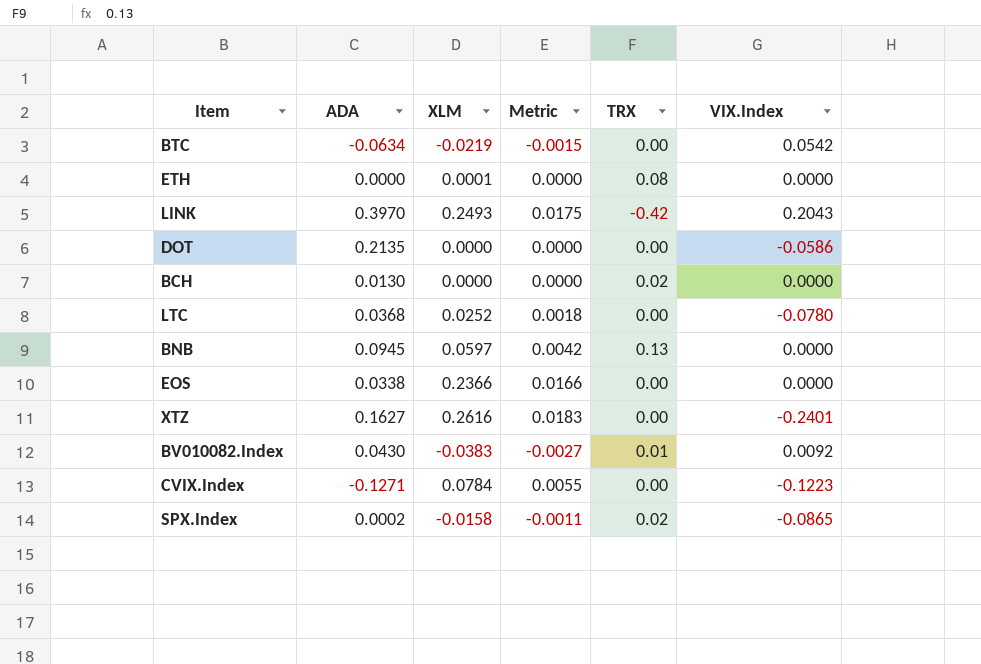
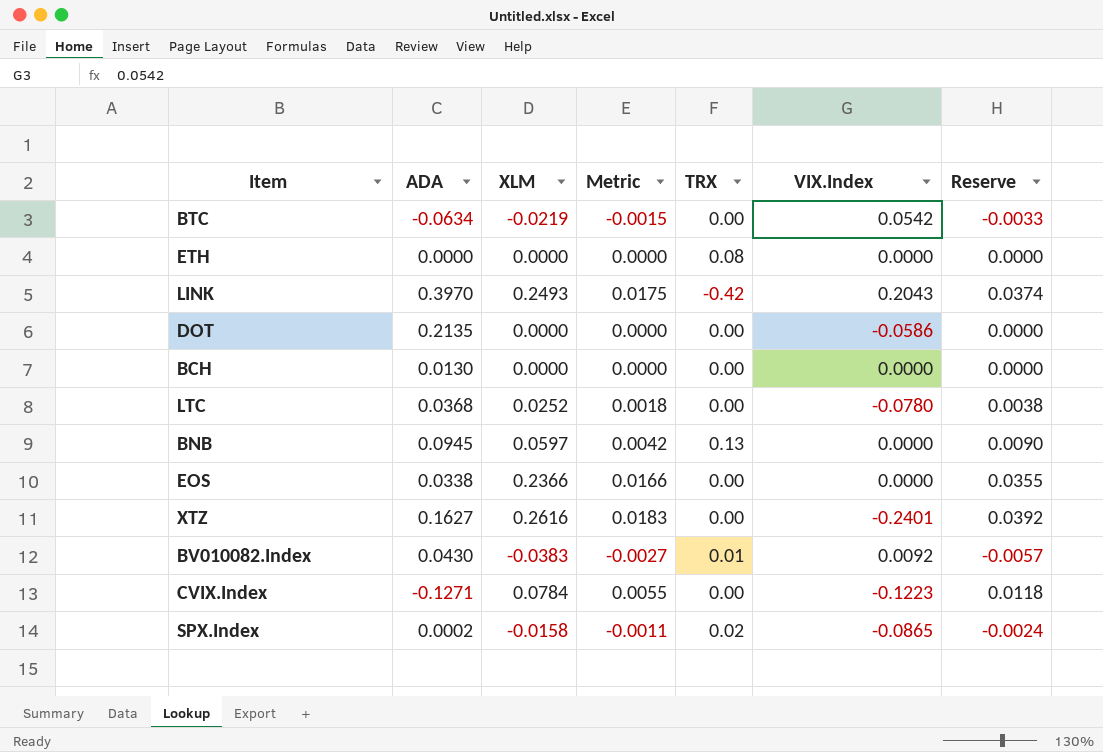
column Reserve | formula: none -> [XLM] * 0.15
ETH | XLM: 0.0001 -> 0.0000
BCH | TRX: 0.02 -> 0.00

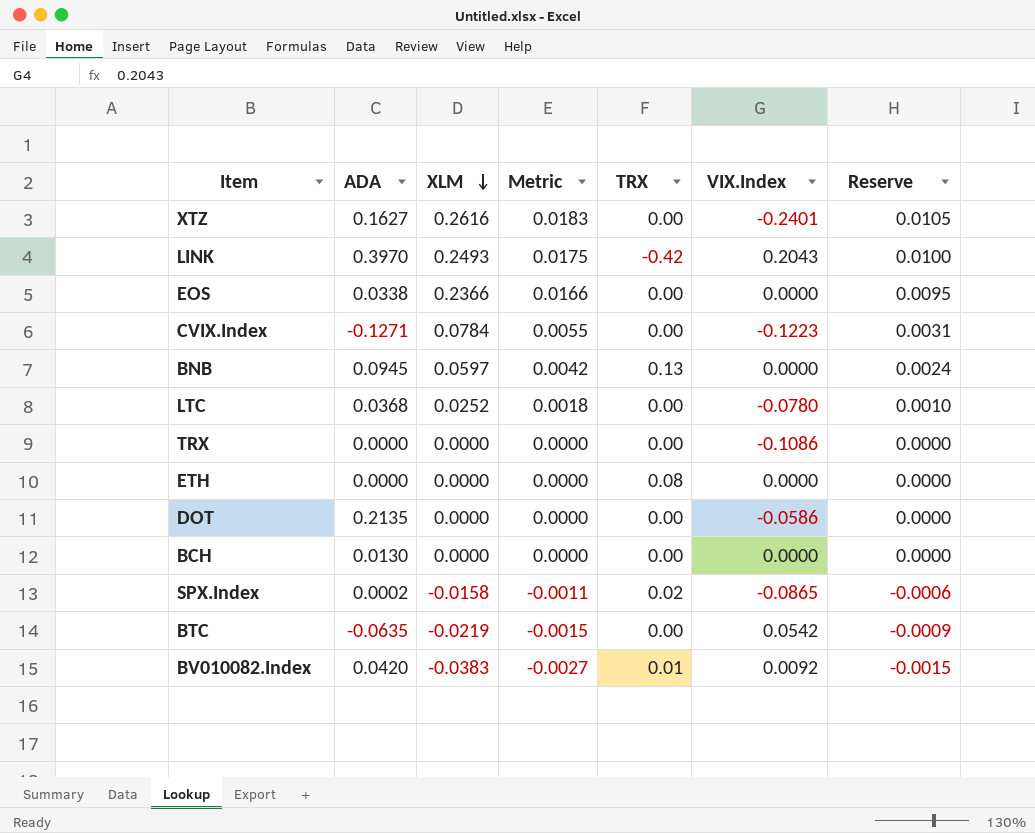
row order: none -> XLM descending
column Reserve | formula: [XLM] * 0.15 -> [XLM] * 0.04
row TRX: none -> 0.0000 | 0.0000 | 0.0000 | 0.00 | -0.1086 | 0.0000
BTC | ADA: -0.0634 -> -0.0635
BV010082.Index | ADA: 0.0430 -> 0.0420

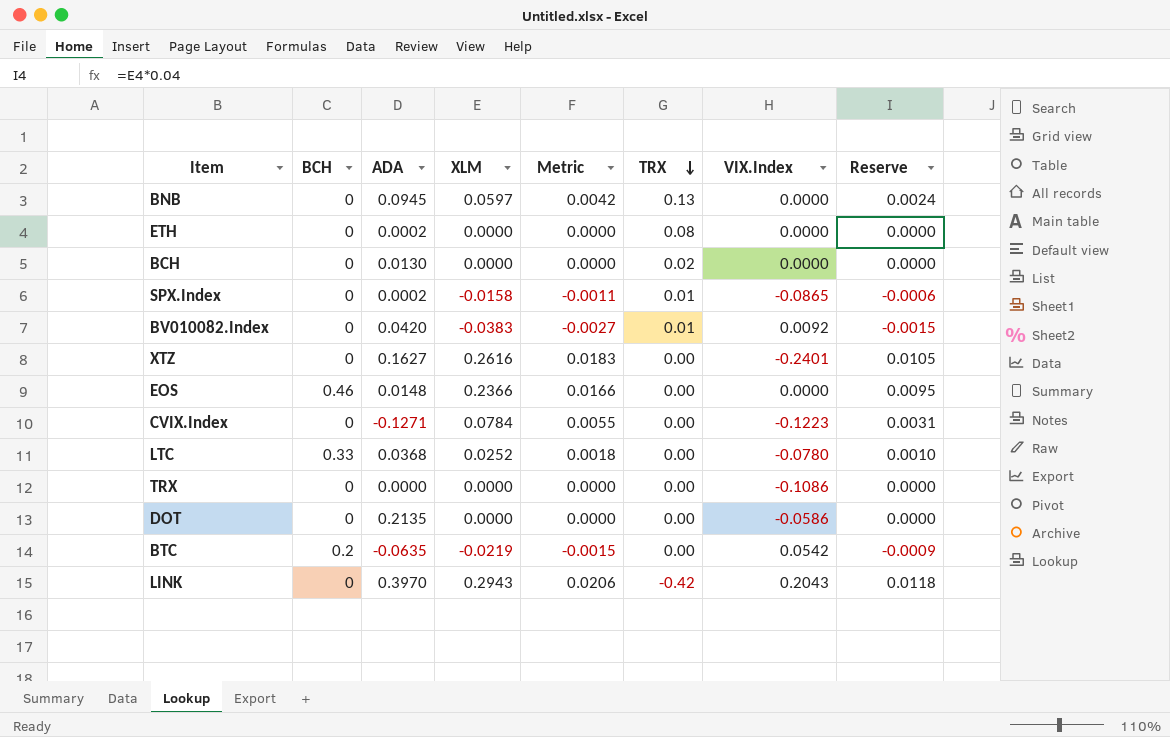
row order: XLM descending -> TRX descending
column BCH | position: none -> 2
ETH | ADA: 0.0000 -> 0.0002
BCH | TRX: 0.00 -> 0.02
SPX.Index | TRX: 0.02 -> 0.01
EOS | ADA: 0.0338 -> 0.0148
LINK | XLM: 0.2493 -> 0.2943
LINK | Metric: 0.0175 -> 0.0206
LINK | Reserve: 0.0100 -> 0.0118

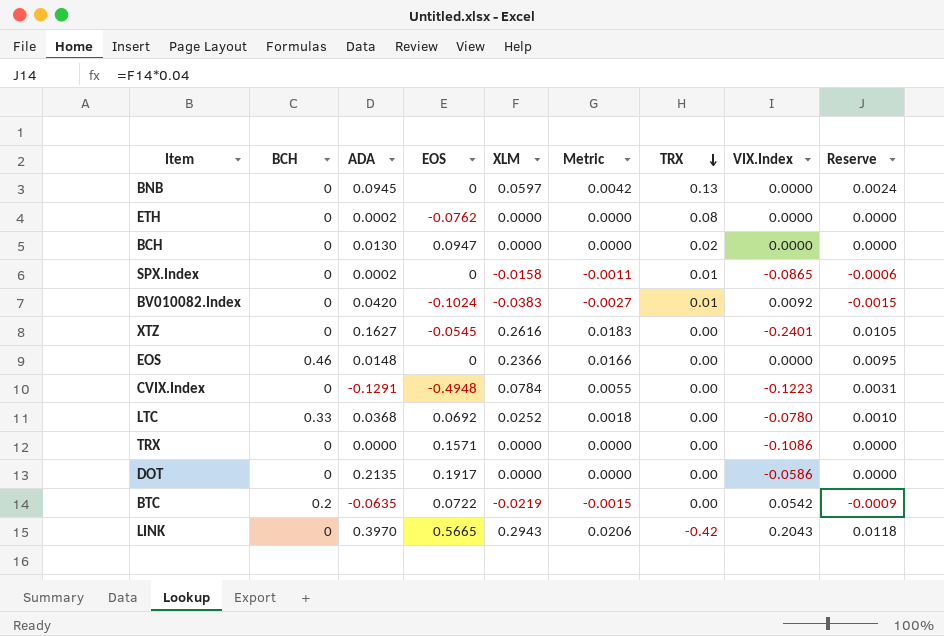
column EOS | position: none -> 4
CVIX.Index | ADA: -0.1271 -> -0.1291

